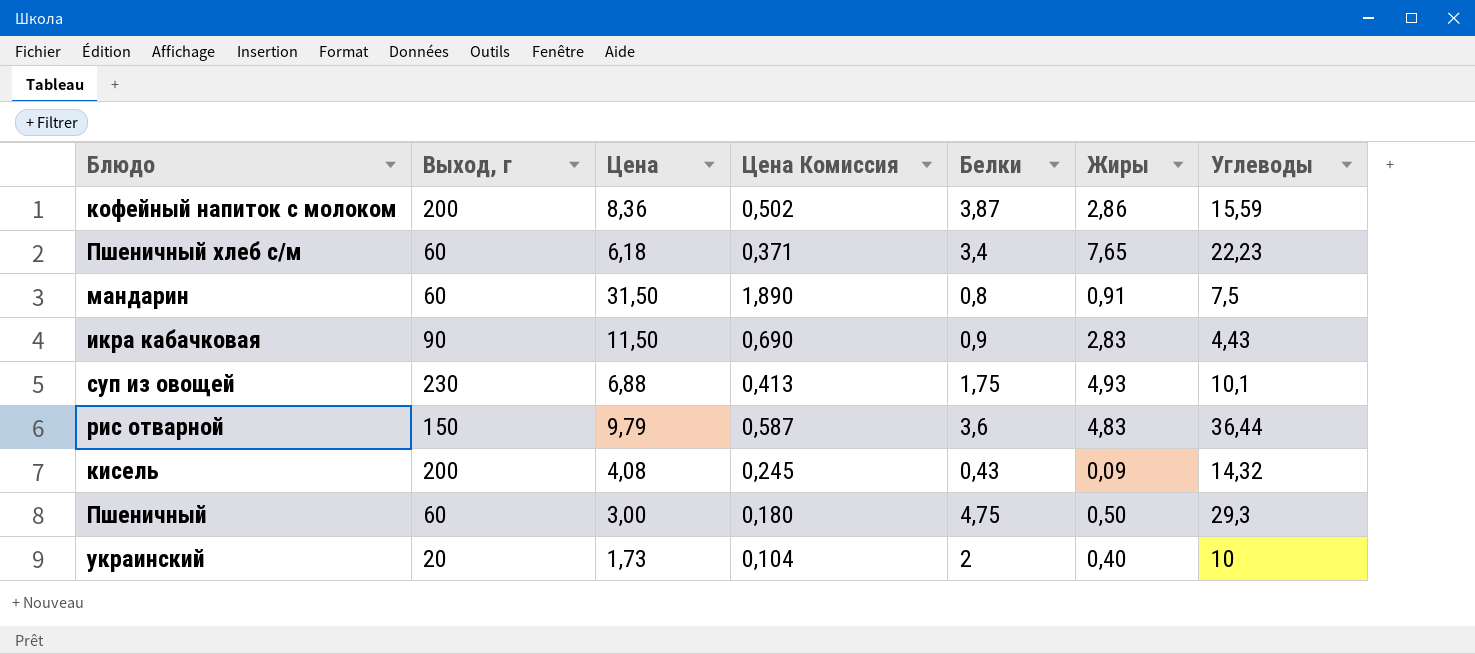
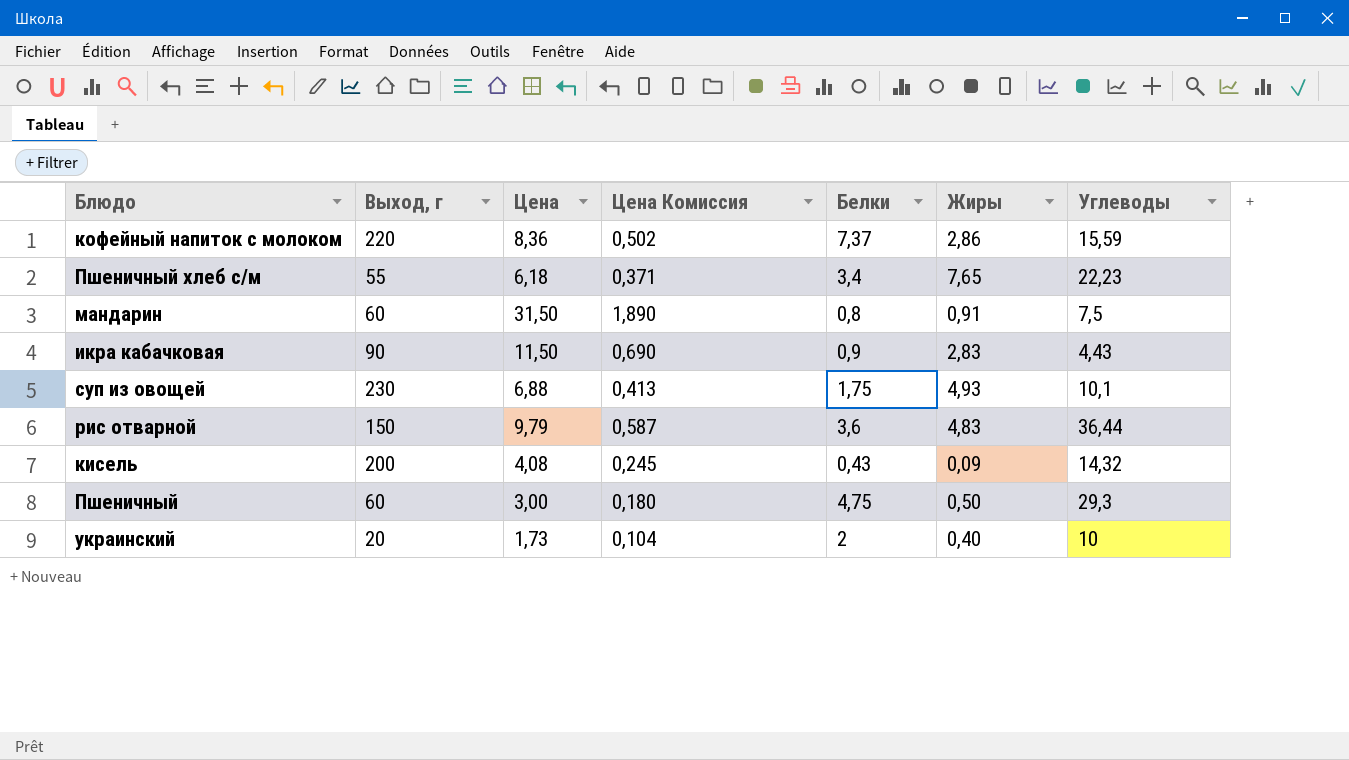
кофейный напиток с молоком | Выход, г: 200 -> 220
кофейный напиток с молоком | Белки: 3,87 -> 7,37
Пшеничный хлеб с/м | Выход, г: 60 -> 55

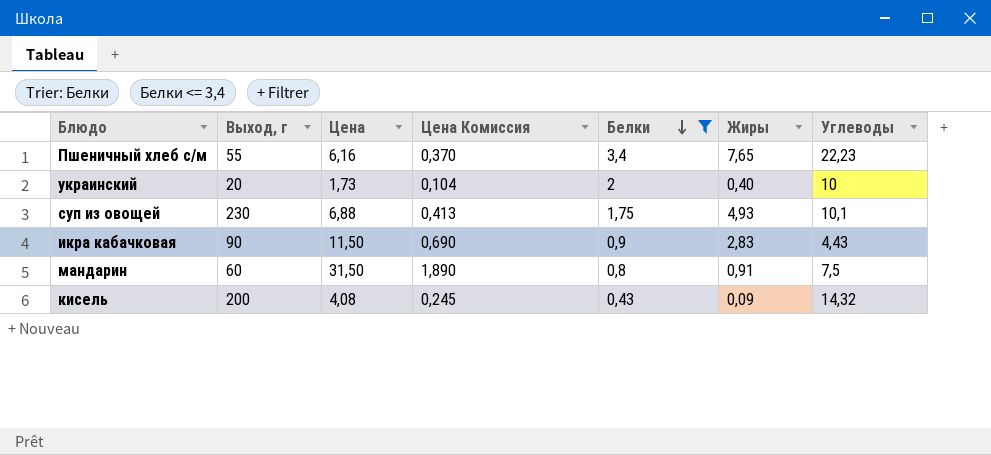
filter: none -> Белки <= 3,4
row order: none -> Белки descending
Пшеничный хлеб с/м | Цена: 6,18 -> 6,16
Пшеничный хлеб с/м | Цена Комиссия: 0,371 -> 0,370

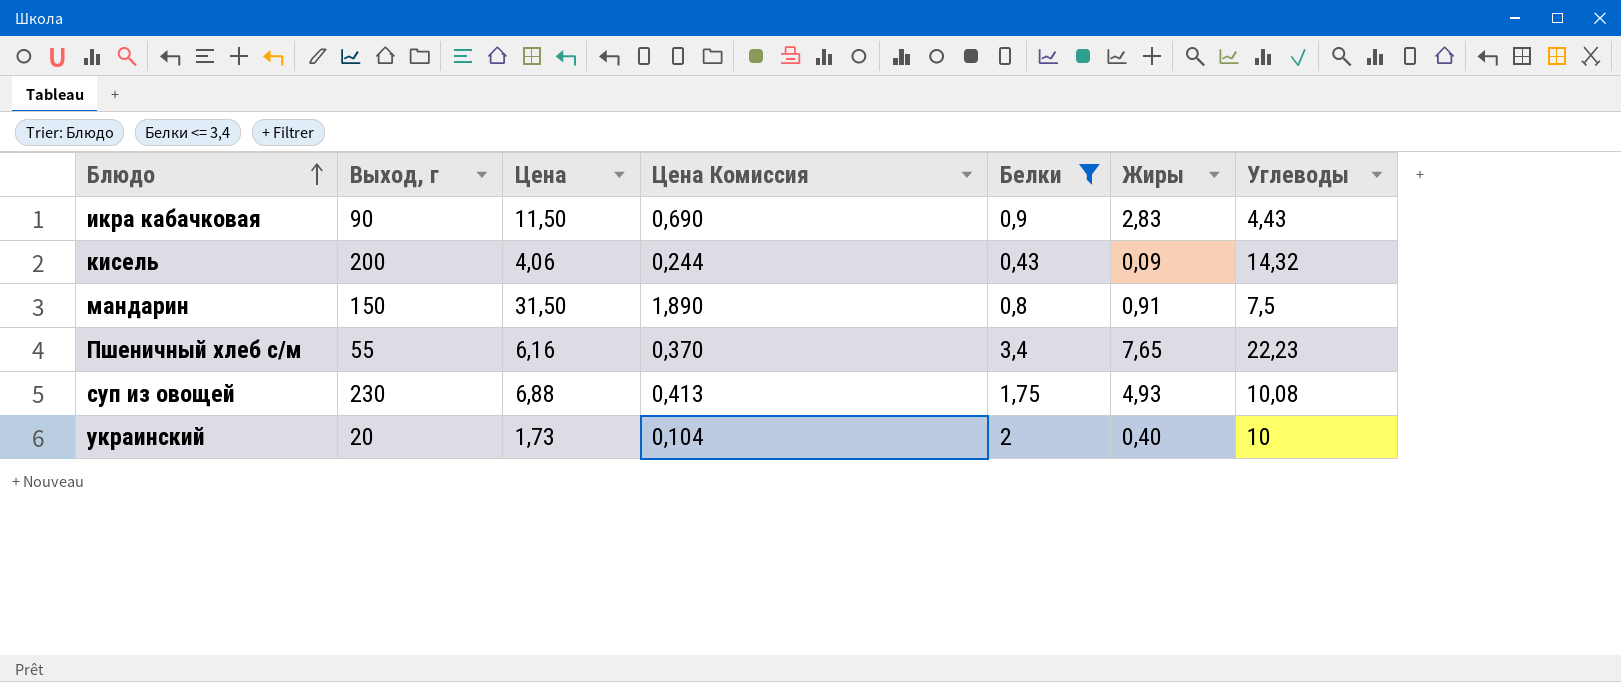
row order: Белки descending -> Блюдо ascending
кисель | Цена: 4,08 -> 4,06
кисель | Цена Комиссия: 0,245 -> 0,244
мандарин | Выход, г: 60 -> 150
суп из овощей | Углеводы: 10,1 -> 10,08

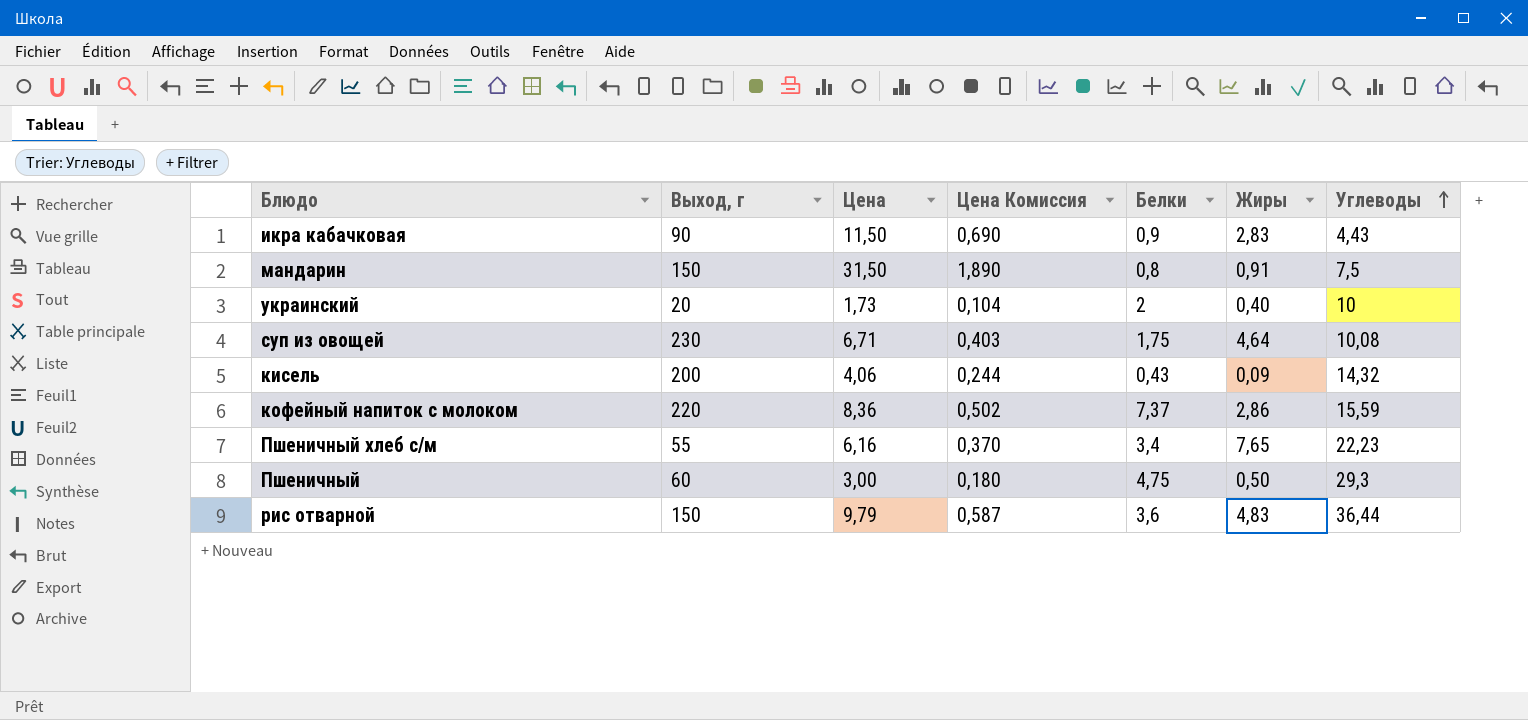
filter: Белки <= 3,4 -> none
row order: Блюдо ascending -> Углеводы ascending
суп из овощей | Цена: 6,88 -> 6,71
суп из овощей | Цена Комиссия: 0,413 -> 0,403
суп из овощей | Жиры: 4,93 -> 4,64

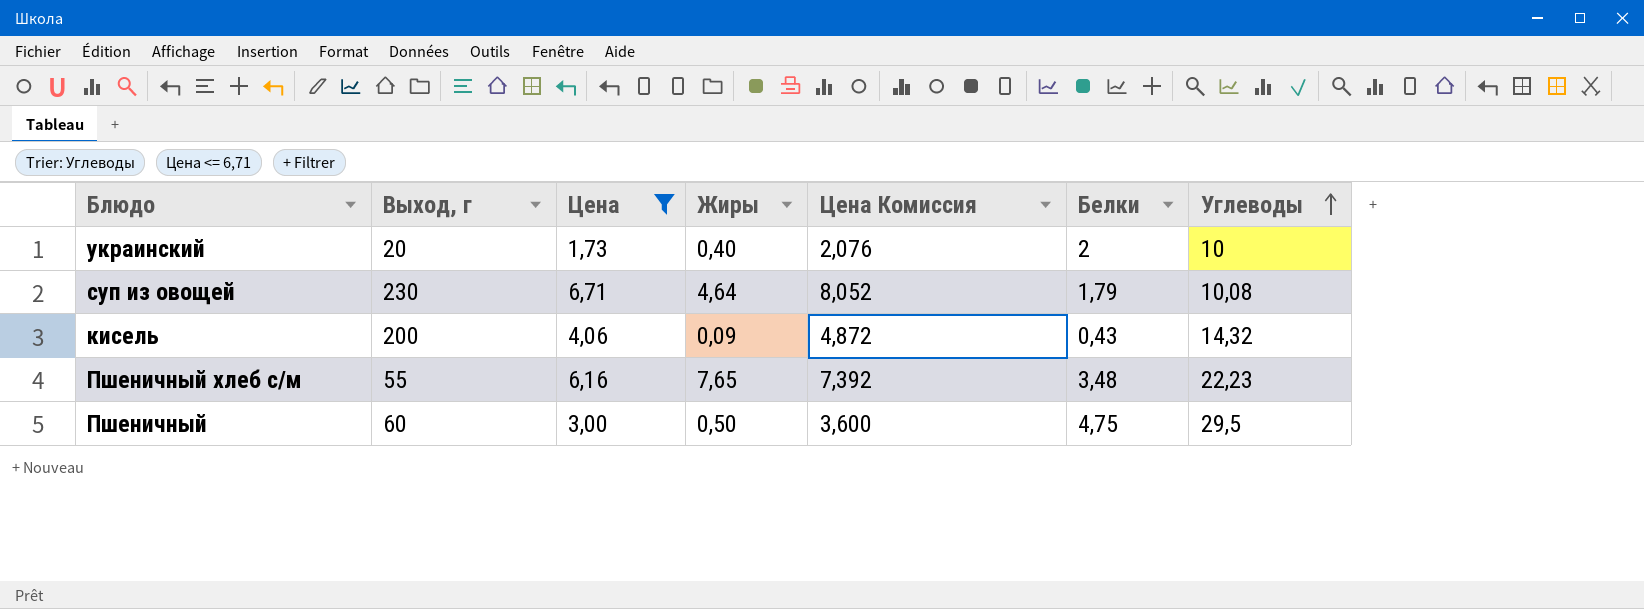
filter: none -> Цена <= 6,71
column Жиры | position: 6 -> 4
column Цена Комиссия | formula: [Цена] * 0,06 -> [Цена] * 1,2
суп из овощей | Белки: 1,75 -> 1,79
Пшеничный хлеб с/м | Белки: 3,4 -> 3,48
Пшеничный | Углеводы: 29,3 -> 29,5

